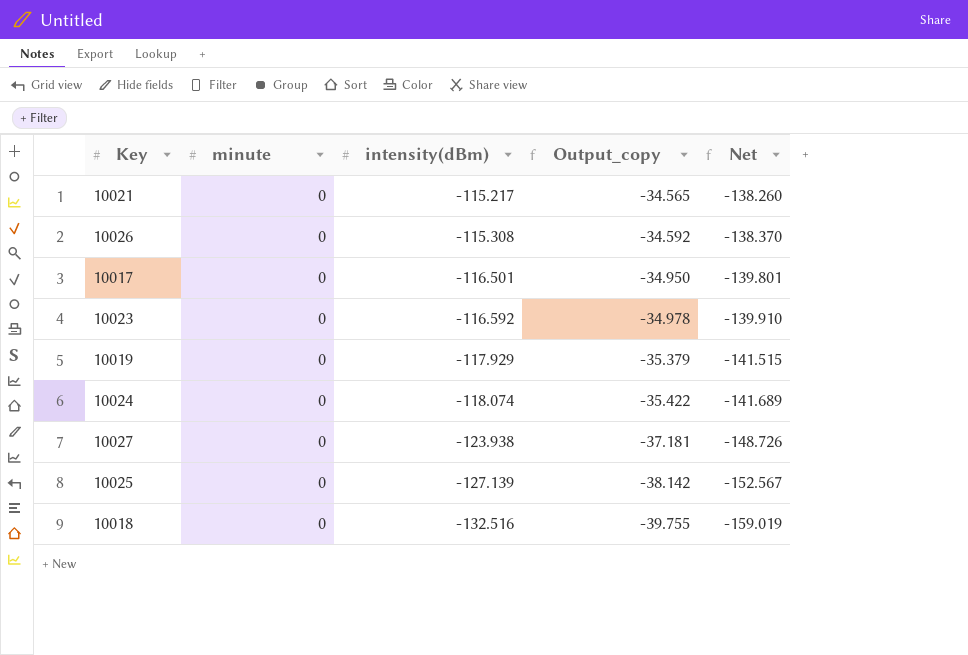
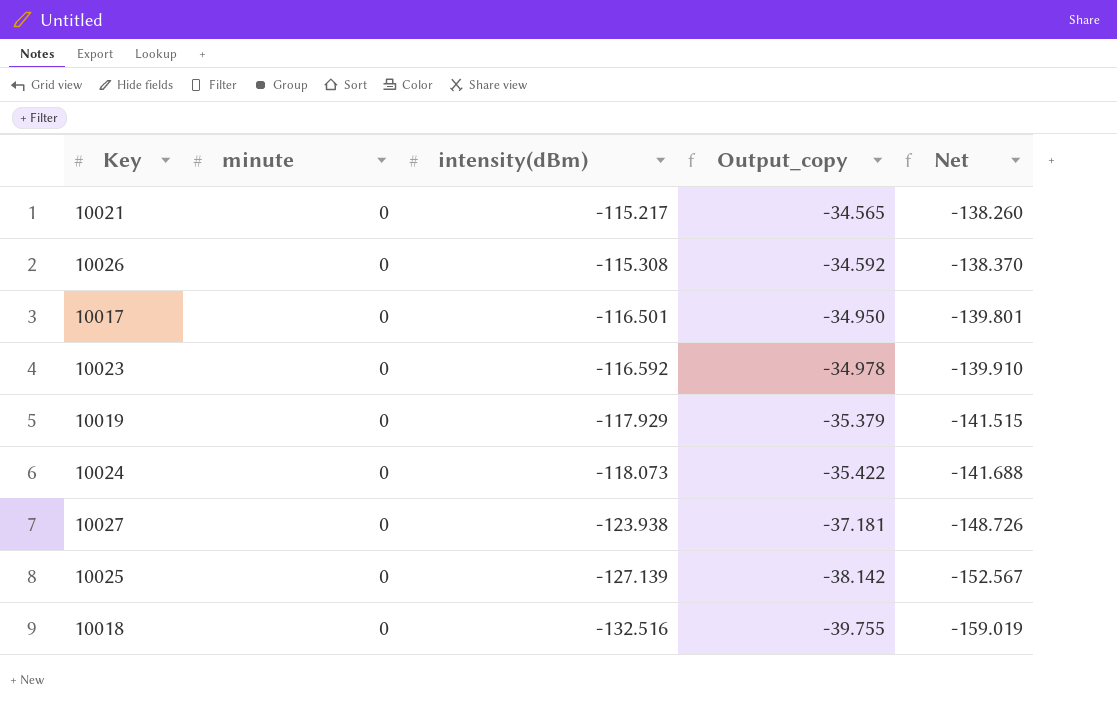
10024 | intensity(dBm): -118.074 -> -118.073
10024 | Net: -141.689 -> -141.688

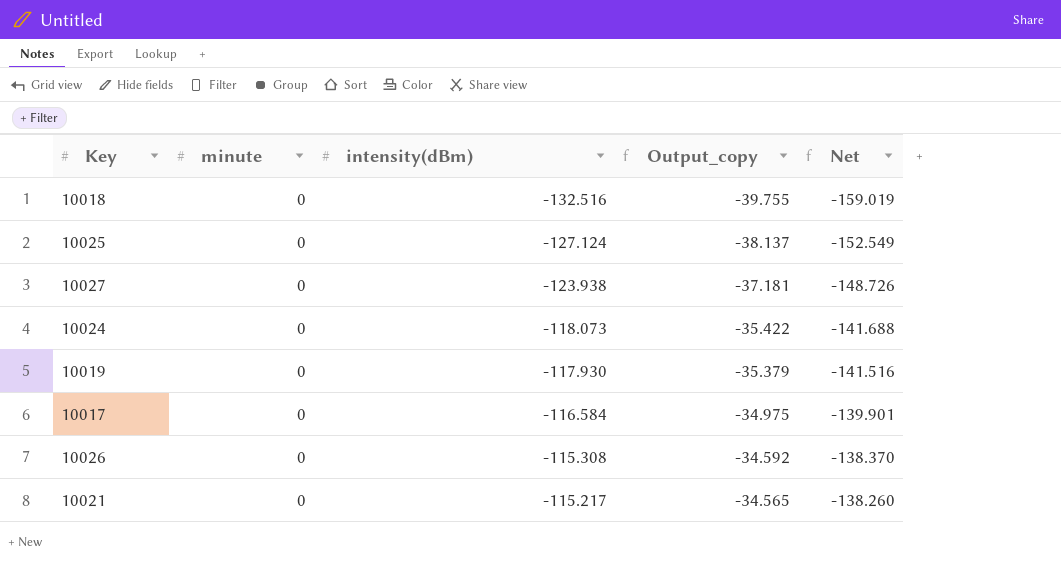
row order: intensity(dBm) descending -> intensity(dBm) ascending
row 10023: 0 | -116.592 | -34.978 | -139.910 -> none
10025 | intensity(dBm): -127.139 -> -127.124
10025 | Output_copy: -38.142 -> -38.137
10025 | Net: -152.567 -> -152.549
10019 | intensity(dBm): -117.929 -> -117.930
10019 | Net: -141.515 -> -141.516
10017 | intensity(dBm): -116.501 -> -116.584
10017 | Output_copy: -34.950 -> -34.975
10017 | Net: -139.801 -> -139.901

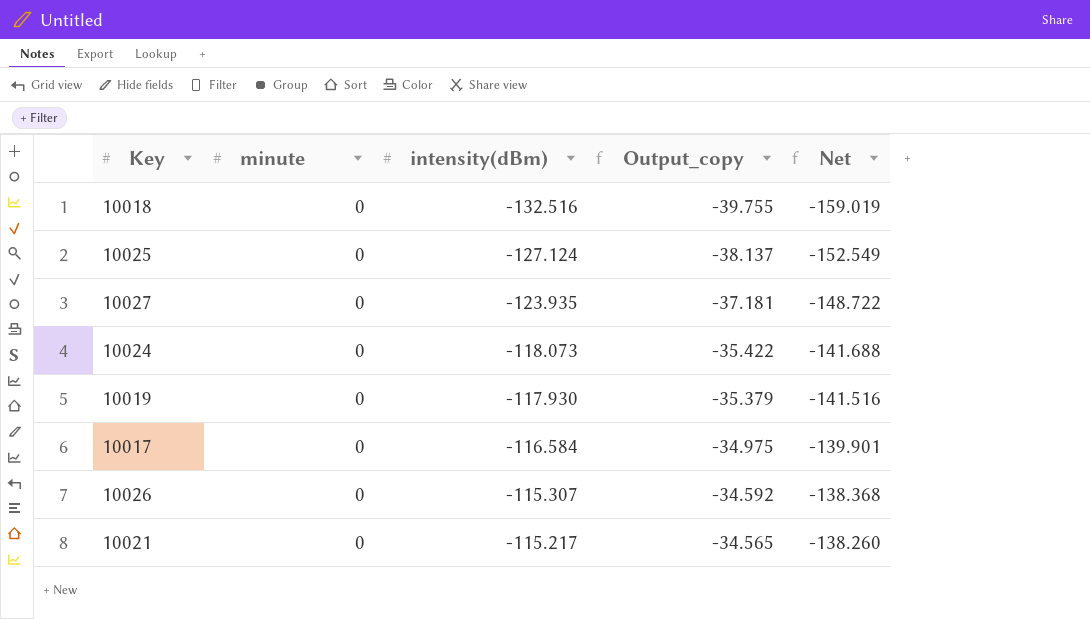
10027 | intensity(dBm): -123.938 -> -123.935
10027 | Net: -148.726 -> -148.722
10026 | intensity(dBm): -115.308 -> -115.307
10026 | Net: -138.370 -> -138.368

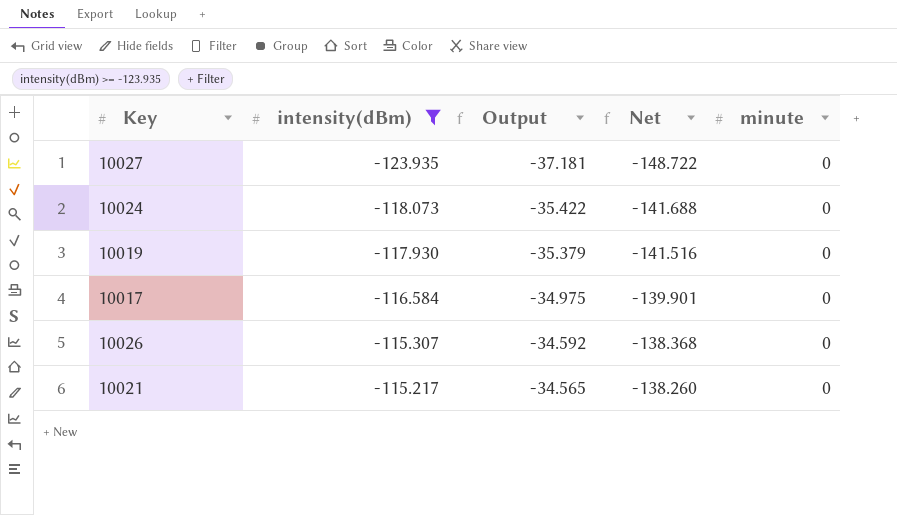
filter: none -> intensity(dBm) >= -123.935
column name: Output_copy -> Output
column minute | position: 2 -> 5

